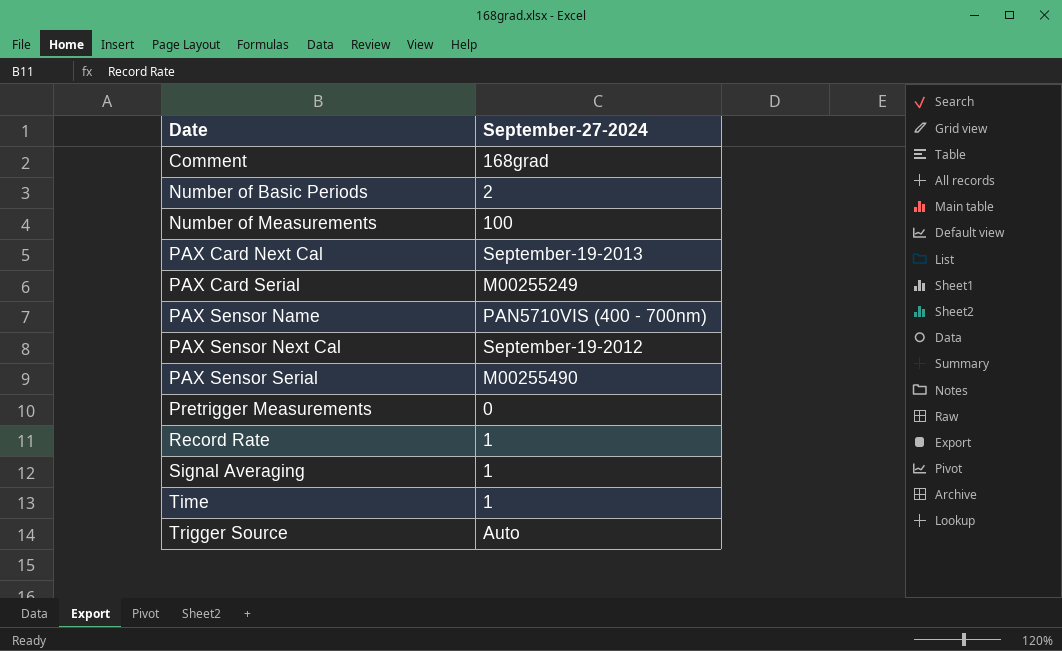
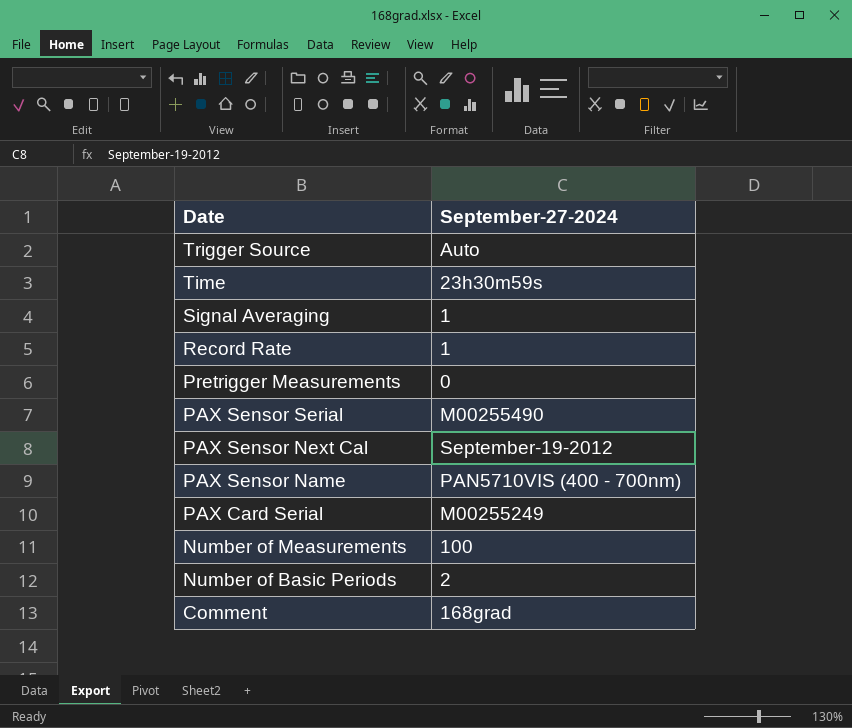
row order: Date ascending -> Date descending
row PAX Card Next Cal: September-19-2013 -> none
Time | September-27-2024: 1 -> 23h30m59s

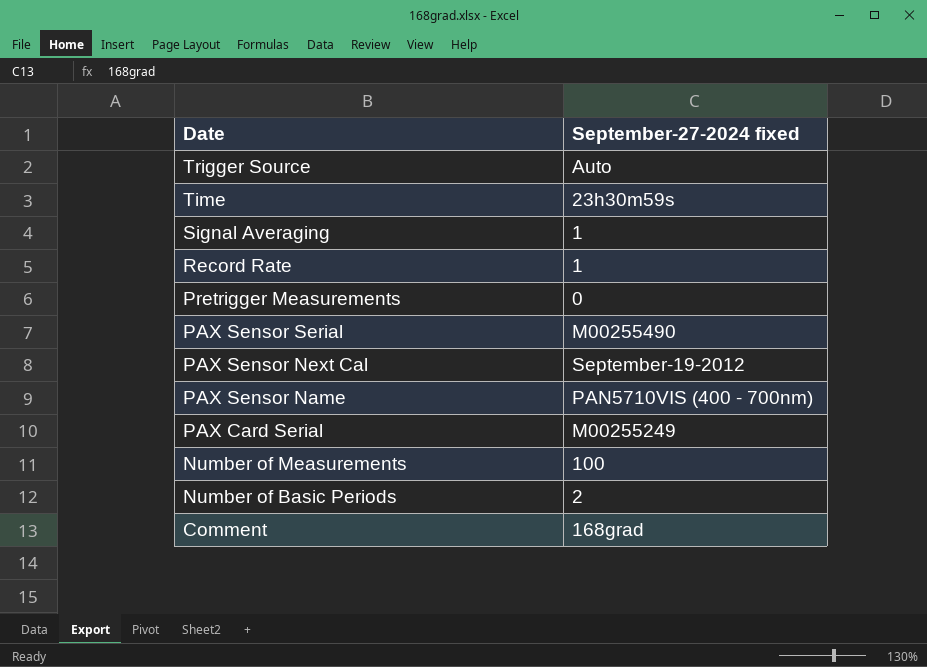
column name: September-27-2024 -> September-27-2024 fixed

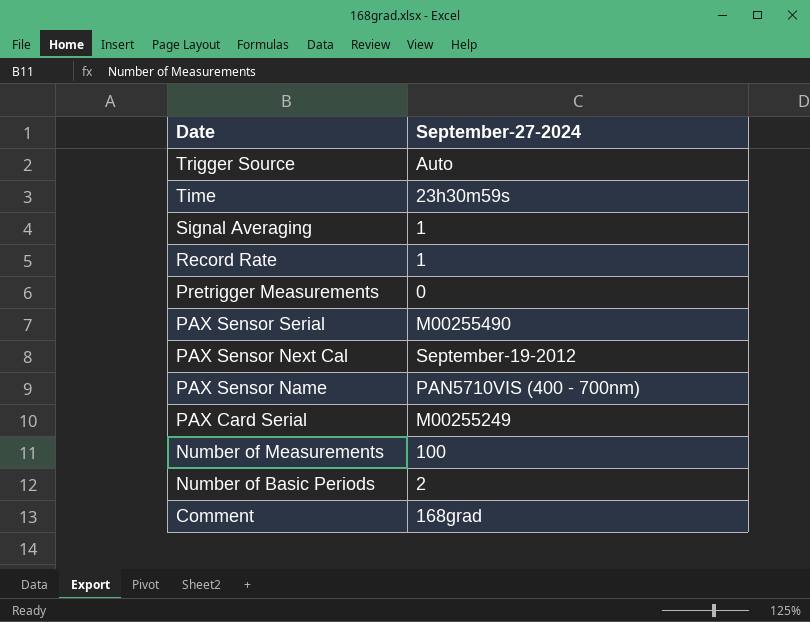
column name: September-27-2024 fixed -> September-27-2024

